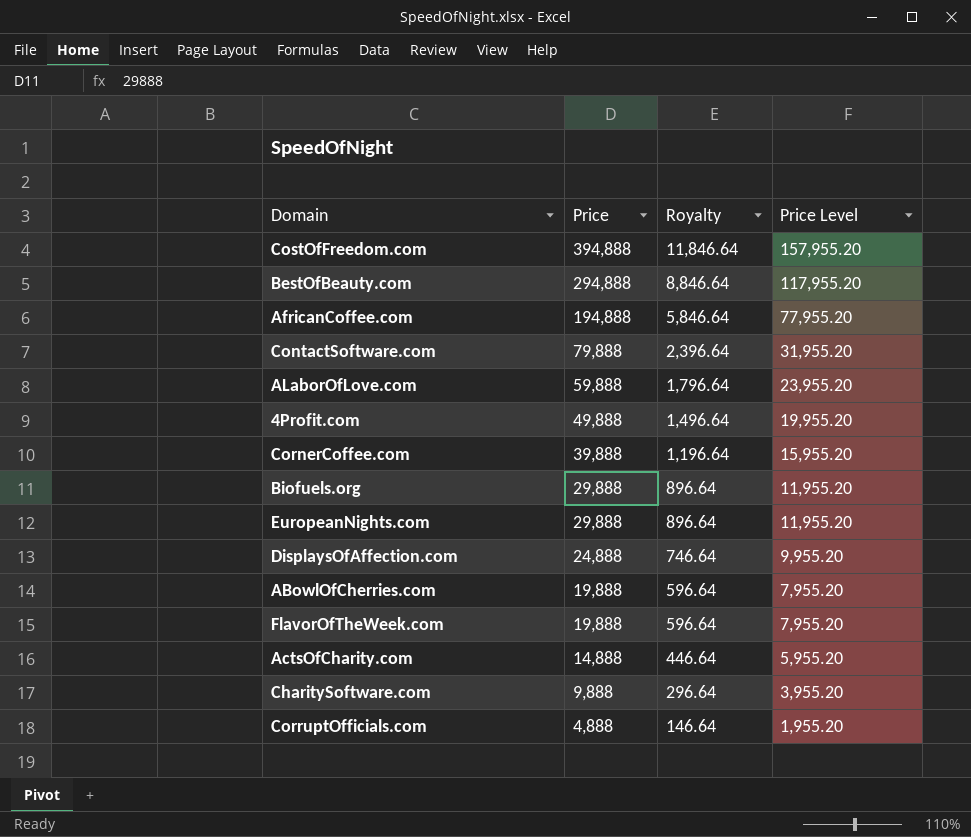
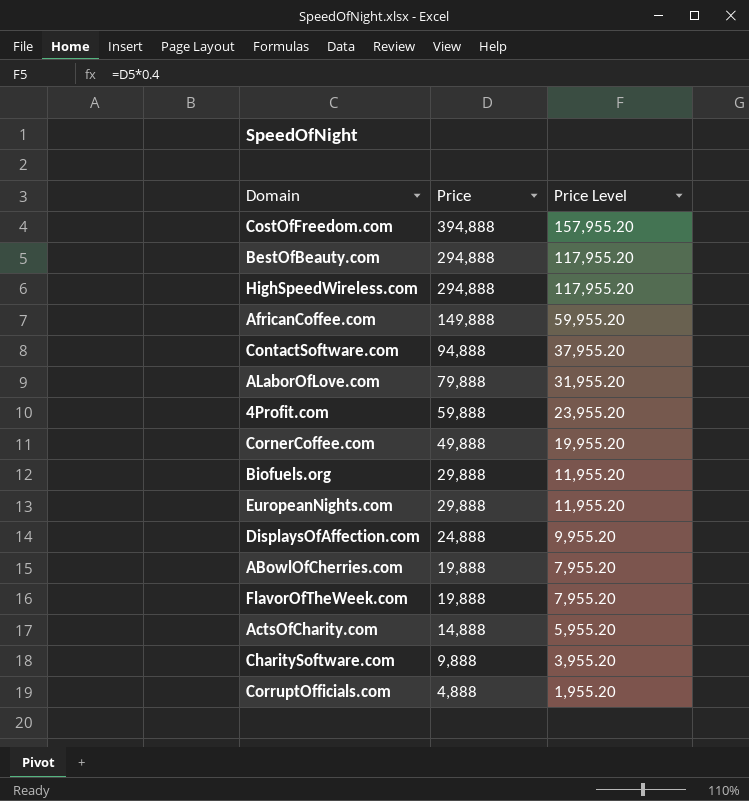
column Royalty | formula: [Price] * 0.03 -> none
row HighSpeedWireless.com: none -> 294,888 | 117,955.20
AfricanCoffee.com | Price: 194,888 -> 149,888
AfricanCoffee.com | Price Level: 77,955.20 -> 59,955.20
ContactSoftware.com | Price: 79,888 -> 94,888
ContactSoftware.com | Price Level: 31,955.20 -> 37,955.20
ALaborOfLove.com | Price: 59,888 -> 79,888
ALaborOfLove.com | Price Level: 23,955.20 -> 31,955.20
4Profit.com | Price: 49,888 -> 59,888
4Profit.com | Price Level: 19,955.20 -> 23,955.20
CornerCoffee.com | Price: 39,888 -> 49,888
CornerCoffee.com | Price Level: 15,955.20 -> 19,955.20

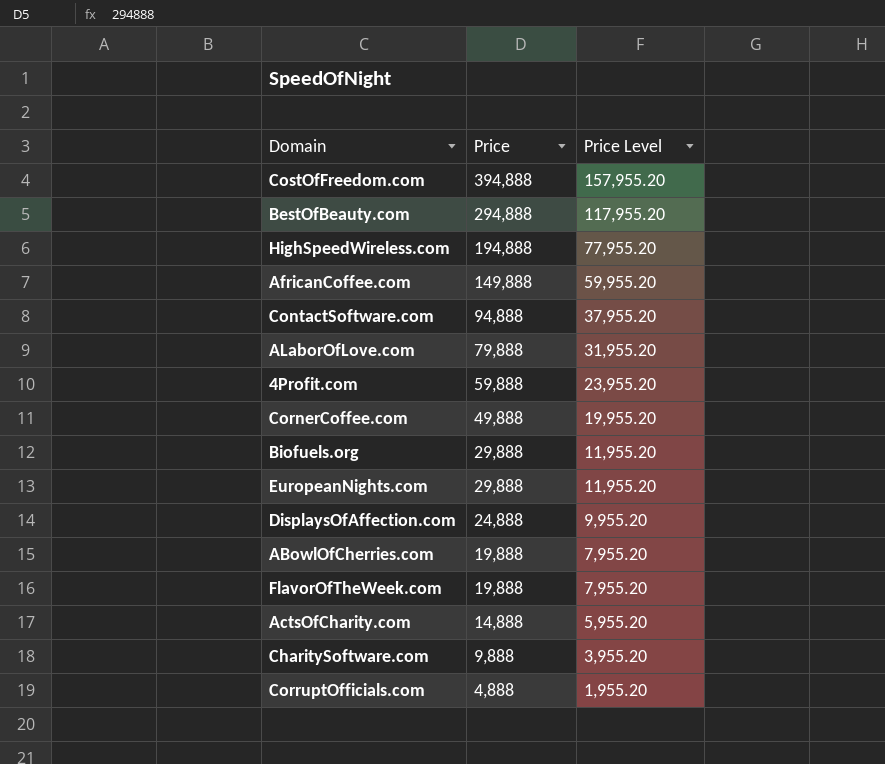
HighSpeedWireless.com | Price: 294,888 -> 194,888
HighSpeedWireless.com | Price Level: 117,955.20 -> 77,955.20

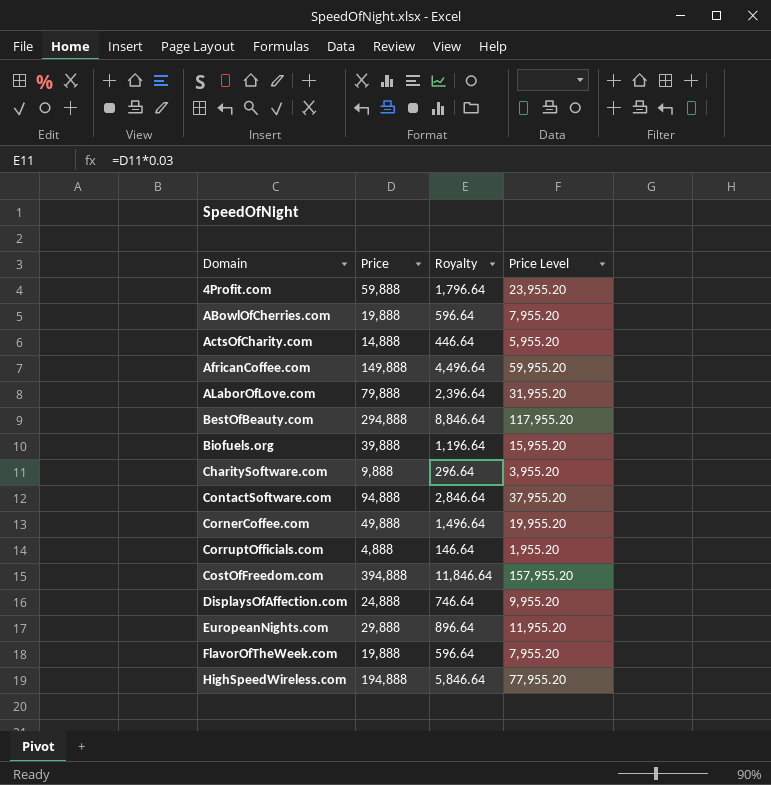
row order: Price descending -> Domain ascending
column Royalty | formula: none -> [Price] * 0.03
Biofuels.org | Price: 29,888 -> 39,888
Biofuels.org | Price Level: 11,955.20 -> 15,955.20

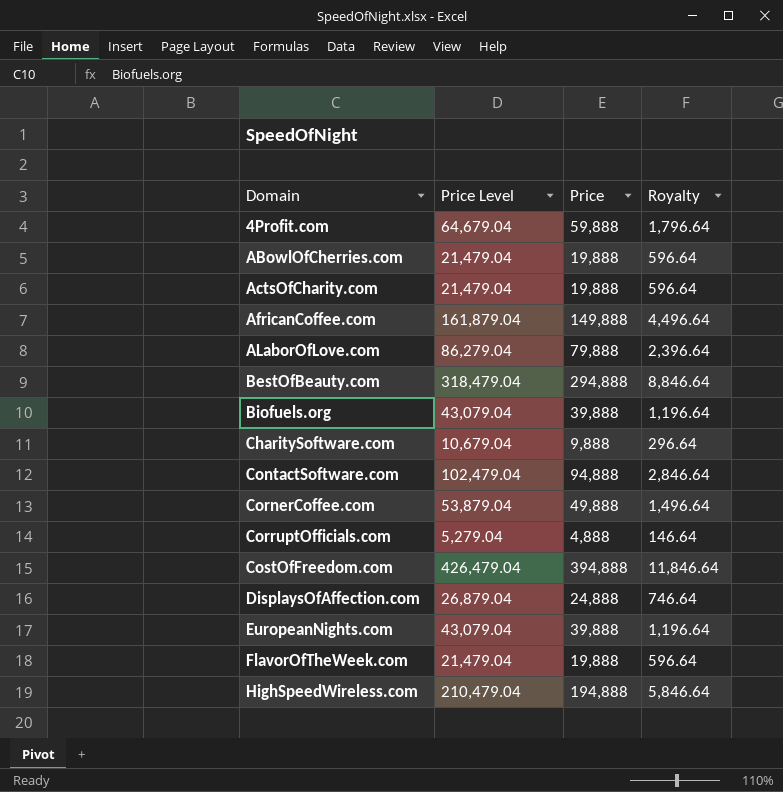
column Price Level | formula: [Price] * 0.4 -> [Price] * 1.08
column Price Level | position: 4 -> 2
ActsOfCharity.com | Price: 14,888 -> 19,888
ActsOfCharity.com | Royalty: 446.64 -> 596.64
EuropeanNights.com | Price: 29,888 -> 39,888
EuropeanNights.com | Royalty: 896.64 -> 1,196.64

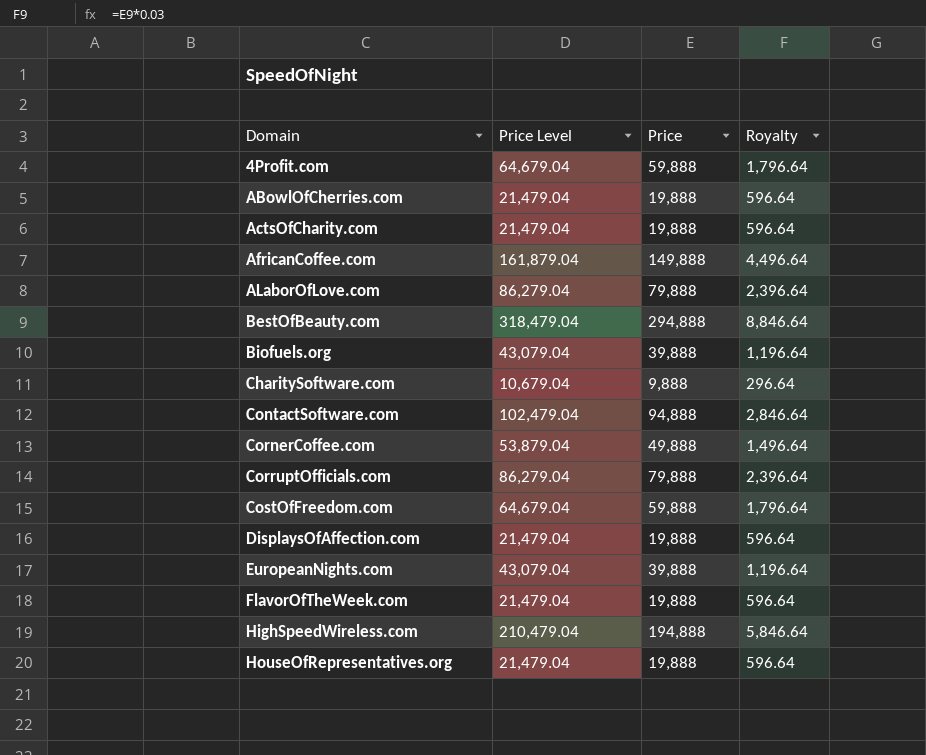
CorruptOfficials.com | Price Level: 5,279.04 -> 86,279.04
CorruptOfficials.com | Price: 4,888 -> 79,888
CorruptOfficials.com | Royalty: 146.64 -> 2,396.64
CostOfFreedom.com | Price Level: 426,479.04 -> 64,679.04
CostOfFreedom.com | Price: 394,888 -> 59,888
CostOfFreedom.com | Royalty: 11,846.64 -> 1,796.64
DisplaysOfAffection.com | Price Level: 26,879.04 -> 21,479.04
DisplaysOfAffection.com | Price: 24,888 -> 19,888
DisplaysOfAffection.com | Royalty: 746.64 -> 596.64
row HouseOfRepresentatives.org: none -> 21,479.04 | 19,888 | 596.64

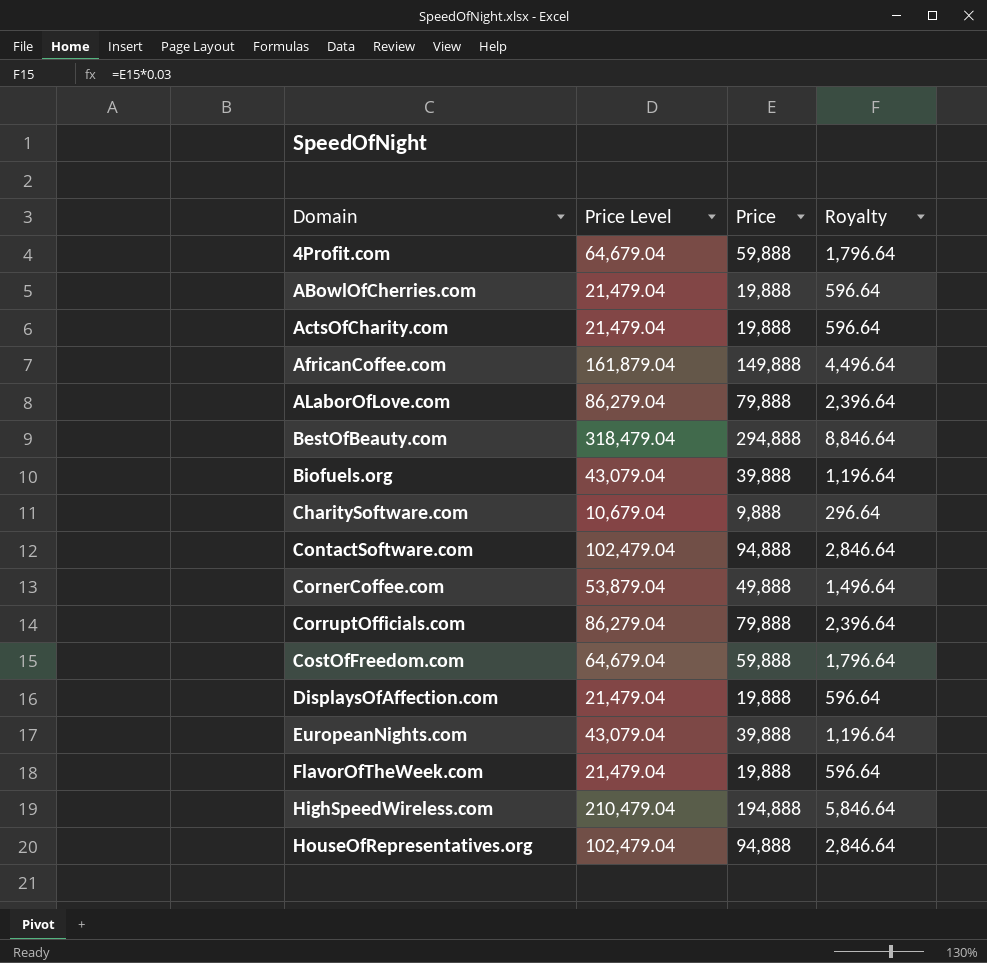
HouseOfRepresentatives.org | Price Level: 21,479.04 -> 102,479.04
HouseOfRepresentatives.org | Price: 19,888 -> 94,888
HouseOfRepresentatives.org | Royalty: 596.64 -> 2,846.64

